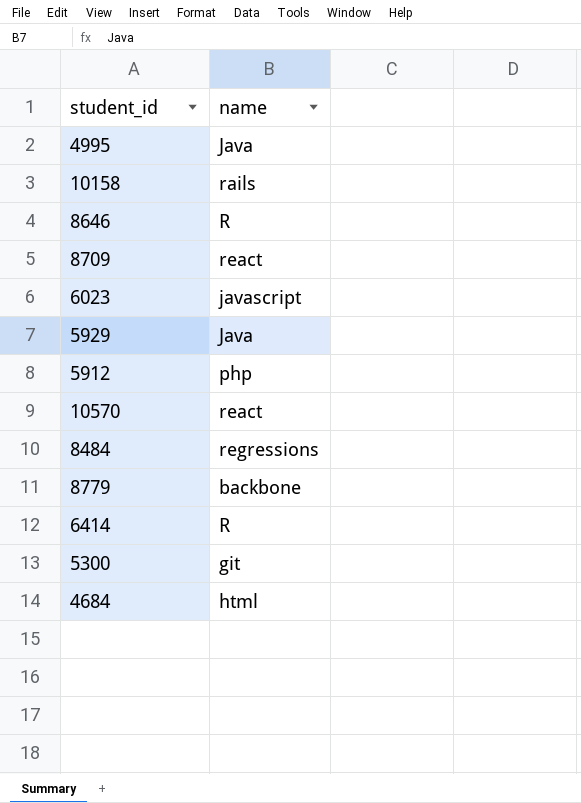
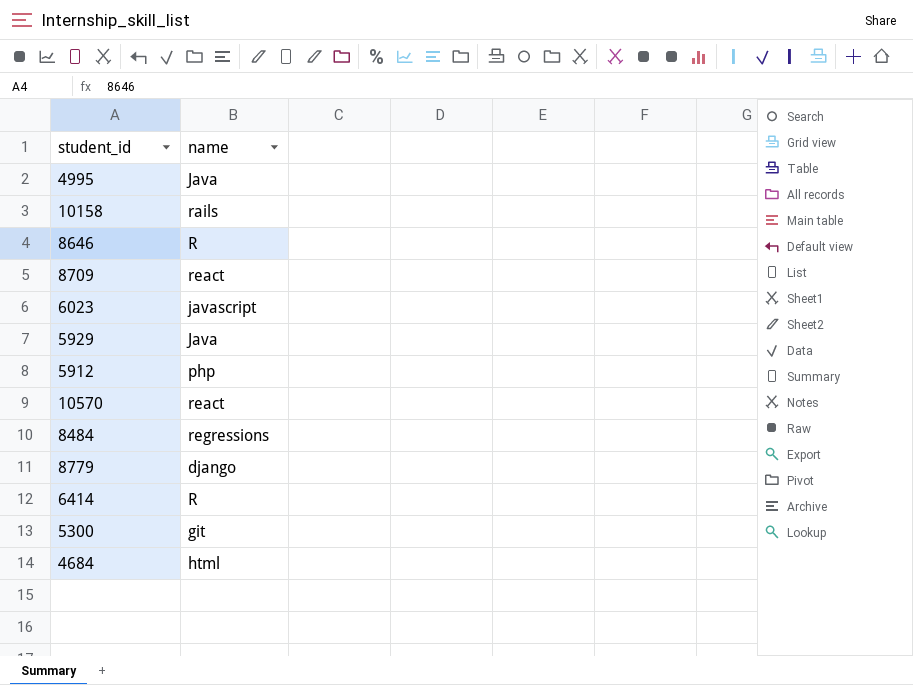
8779 | name: backbone -> django

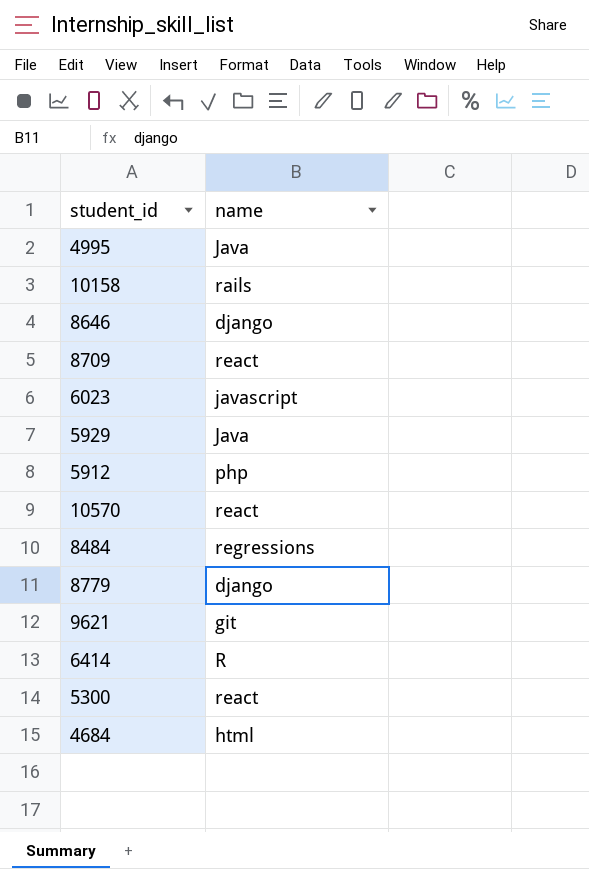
8646 | name: R -> django
row 9621: none -> git
5300 | name: git -> react

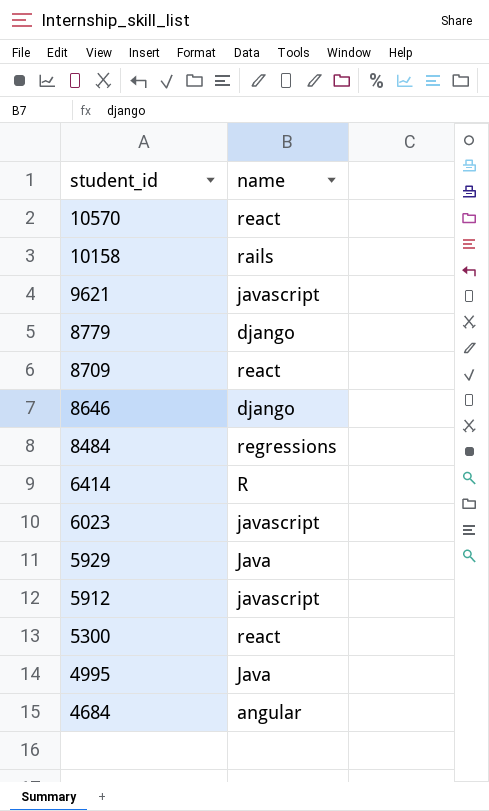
row order: none -> student_id descending
9621 | name: git -> javascript
5912 | name: php -> javascript
4684 | name: html -> angular

